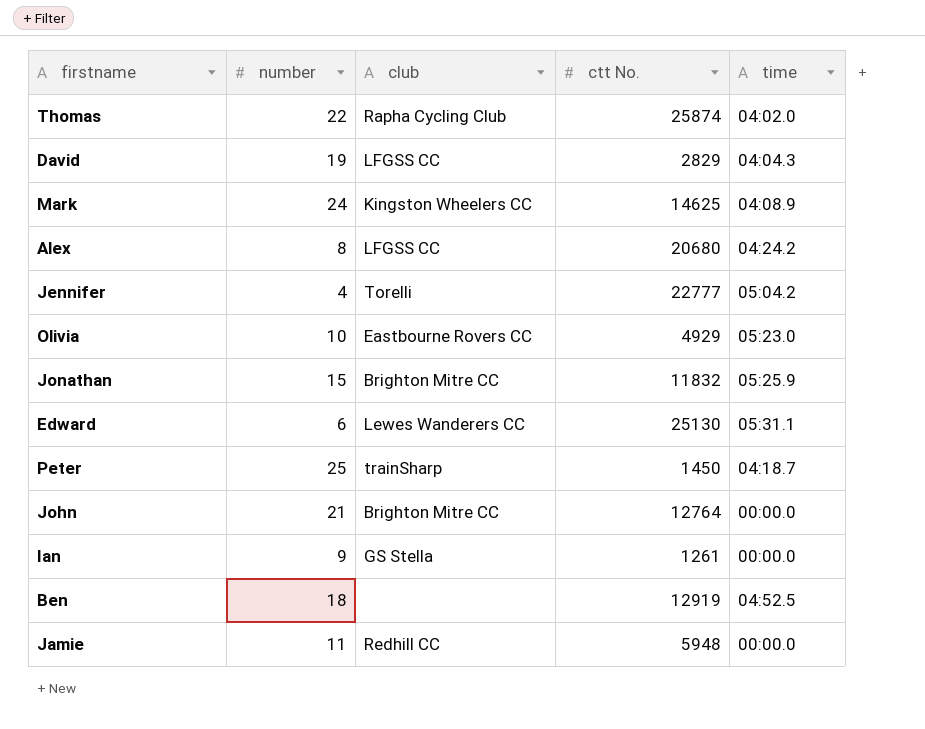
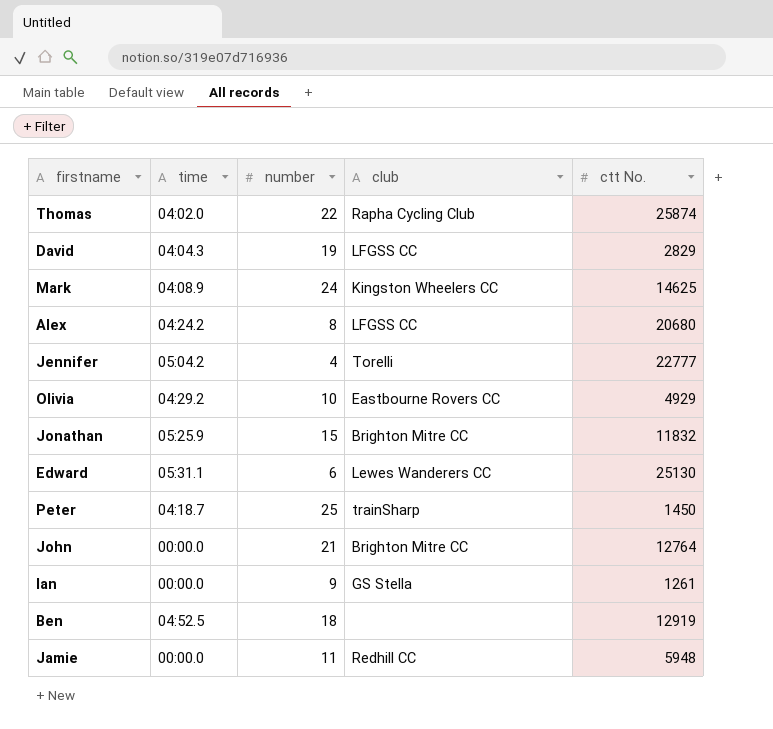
column time | position: 5 -> 2
Olivia | time: 05:23.0 -> 04:29.2

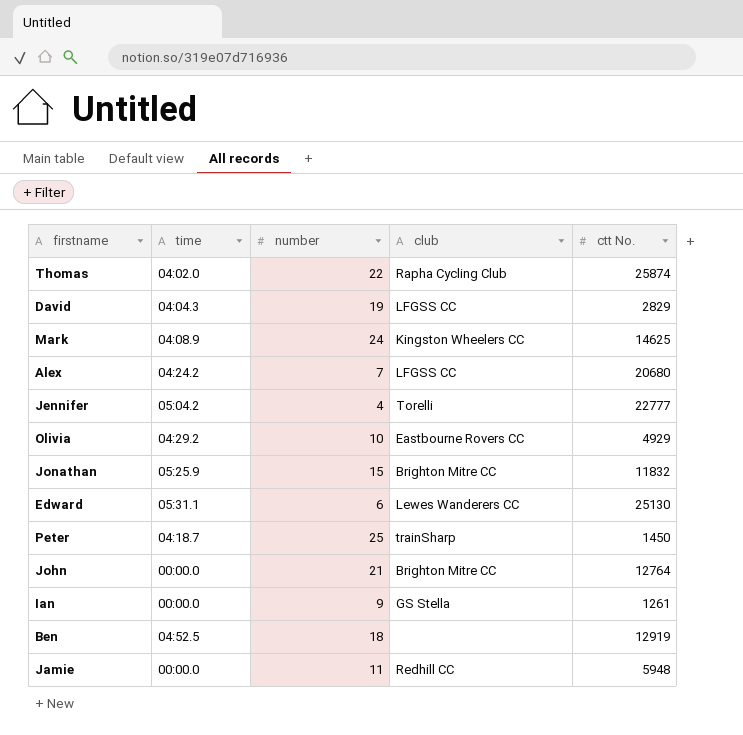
Alex | number: 8 -> 7

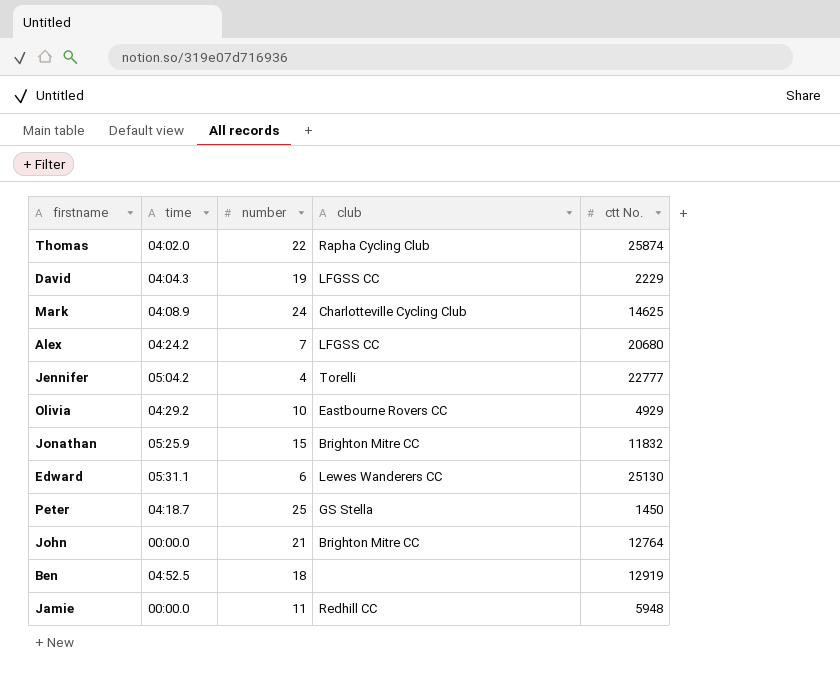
row Ian: 00:00.0 | 9 | GS Stella | 1261 -> none
David | ctt No.: 2829 -> 2229
Mark | club: Kingston Wheelers CC -> Charlotteville Cycling Club
Peter | club: trainSharp -> GS Stella

